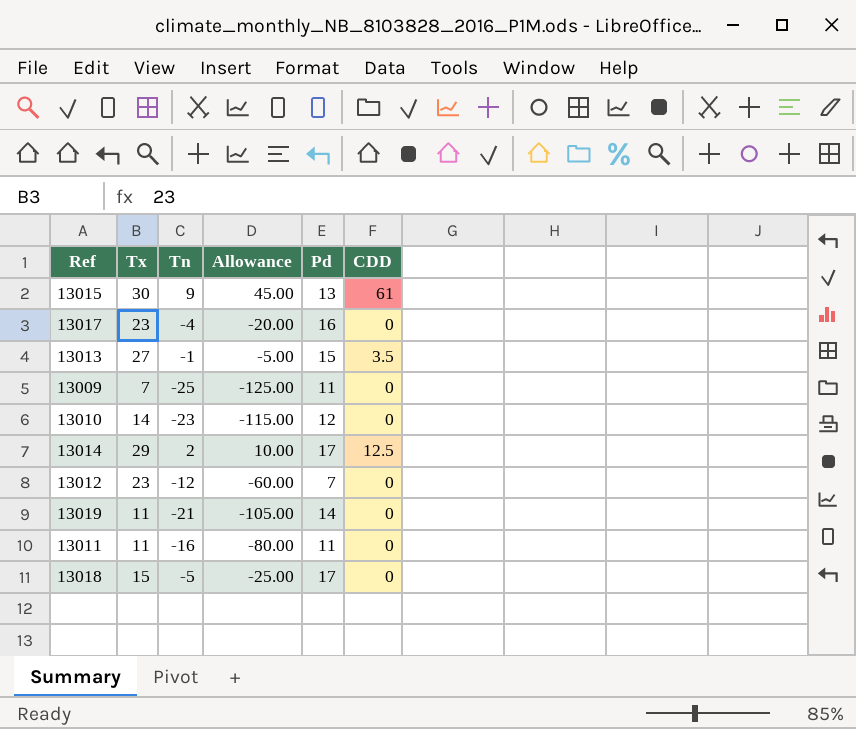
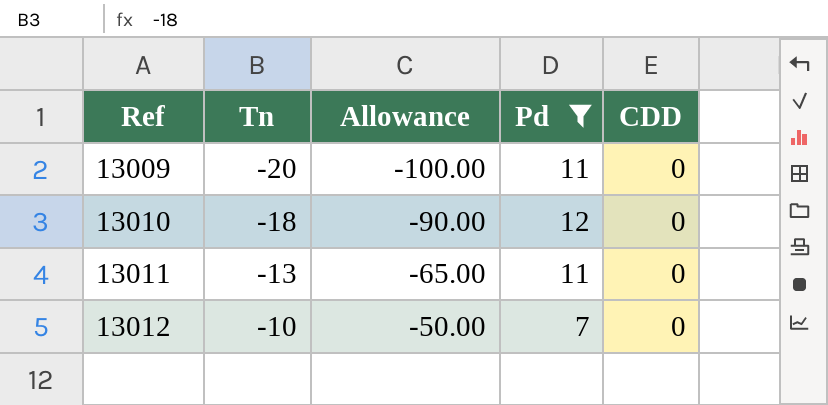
filter: none -> Pd <= 12
row order: none -> Ref ascending
column Tx | position: 2 -> none
13009 | Tn: -25 -> -20
13009 | Allowance: -125.00 -> -100.00
13010 | Tn: -23 -> -18
13010 | Allowance: -115.00 -> -90.00
13011 | Tn: -16 -> -13
13011 | Allowance: -80.00 -> -65.00
13012 | Tn: -12 -> -10
13012 | Allowance: -60.00 -> -50.00

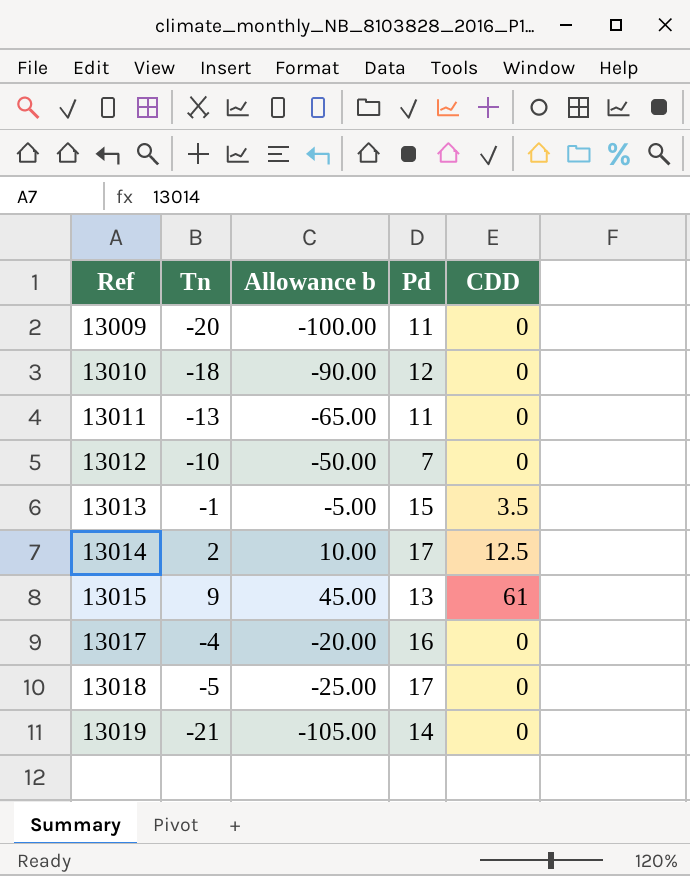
filter: Pd <= 12 -> none
column name: Allowance -> Allowance b

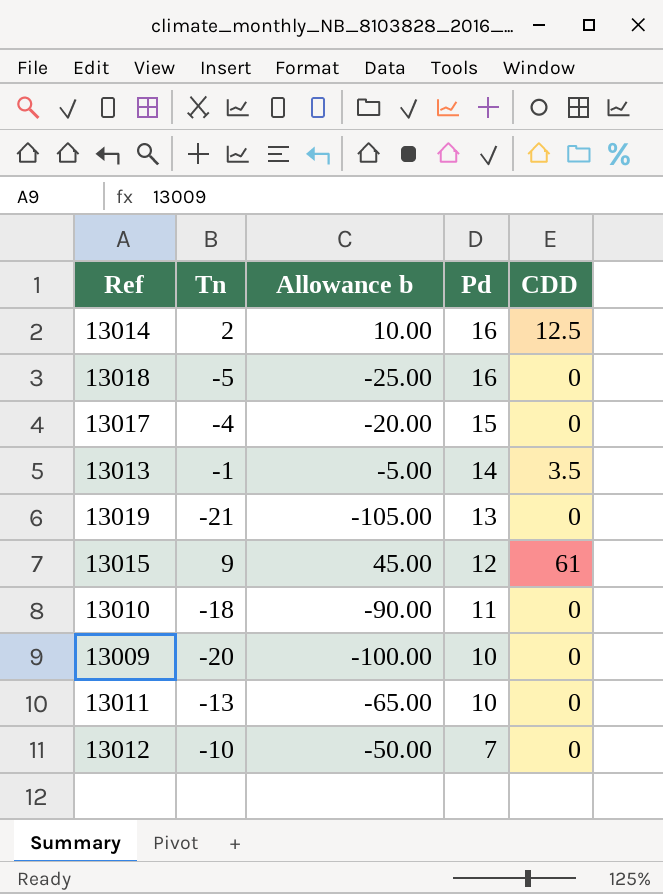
row order: Ref ascending -> Pd descending
13014 | Pd: 17 -> 16
13018 | Pd: 17 -> 16
13017 | Pd: 16 -> 15
13013 | Pd: 15 -> 14
13019 | Pd: 14 -> 13
13015 | Pd: 13 -> 12
13010 | Pd: 12 -> 11
13009 | Pd: 11 -> 10
13011 | Pd: 11 -> 10

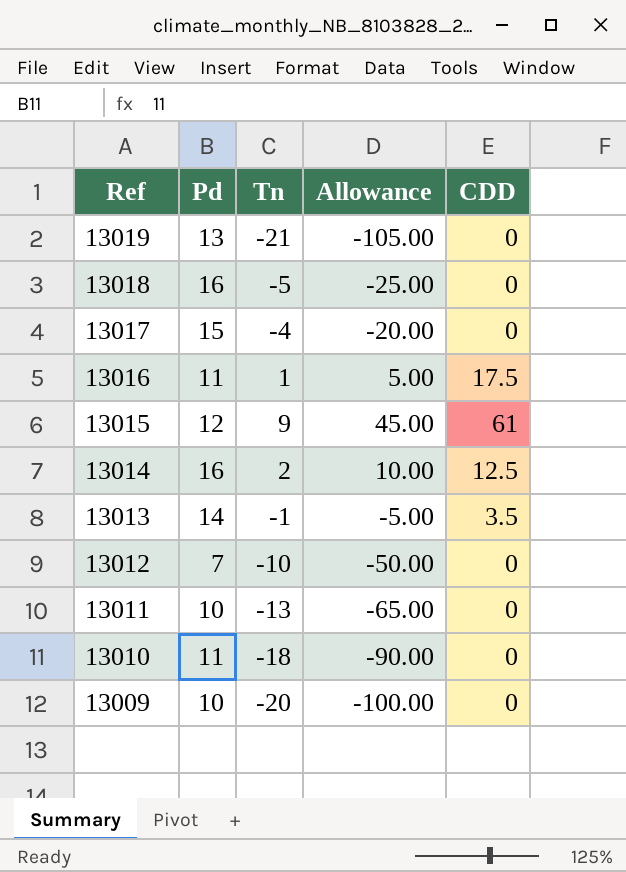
row order: Pd descending -> Ref descending
column Pd | position: 4 -> 2
column name: Allowance b -> Allowance
row 13016: none -> 11 | 1 | 5.00 | 17.5

